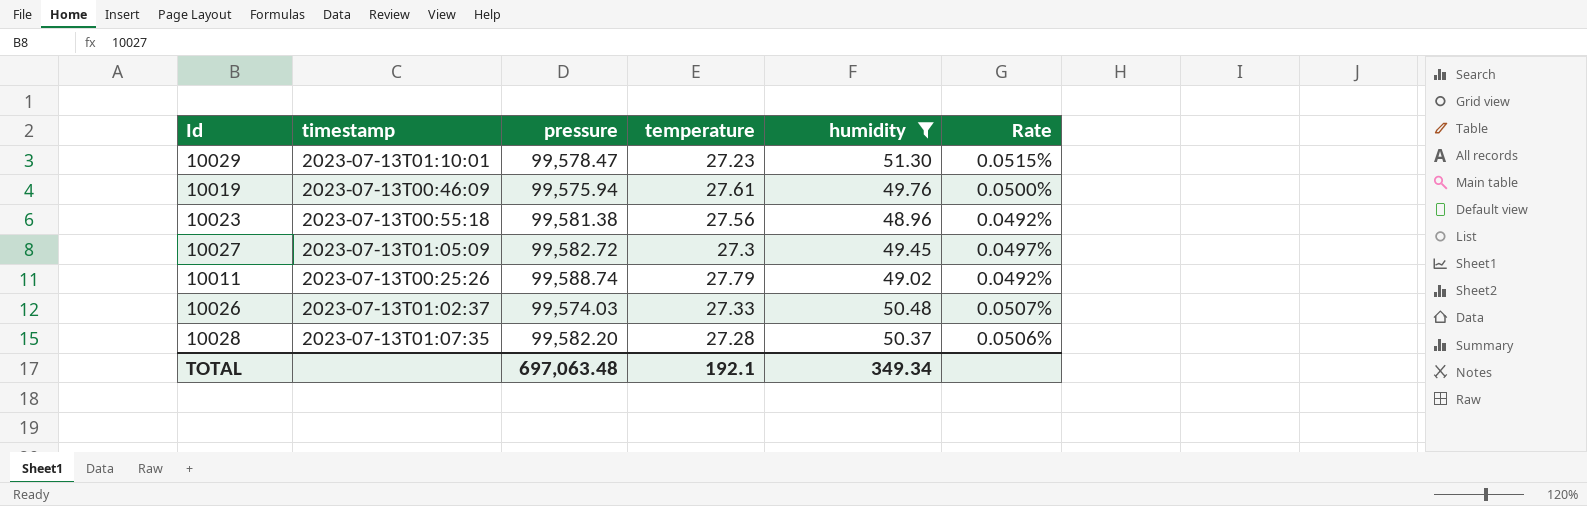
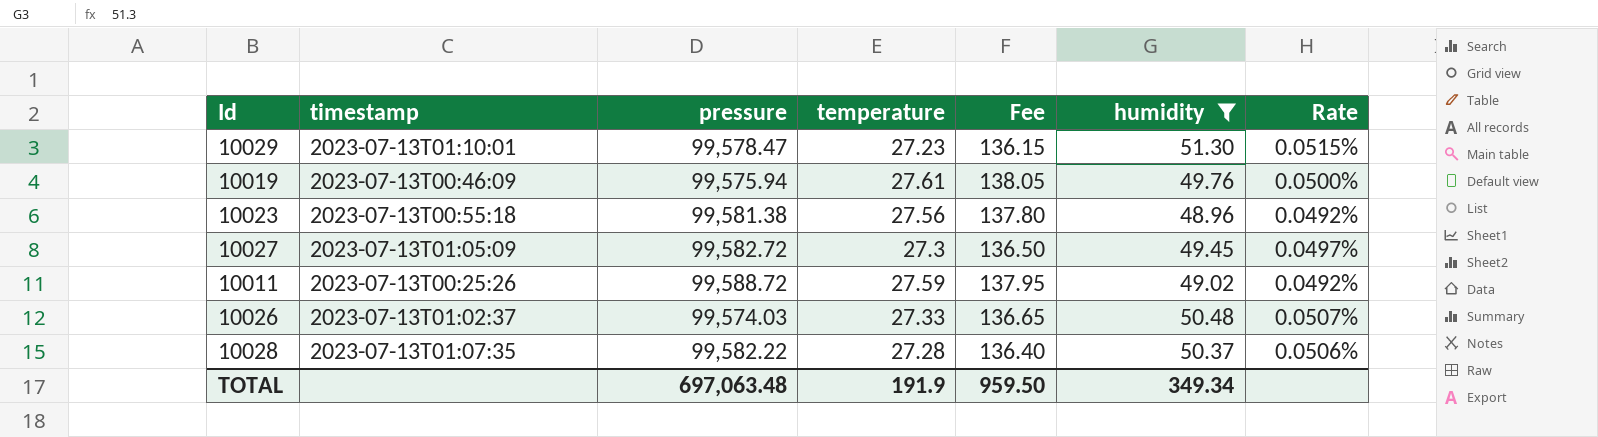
column Fee | formula: none -> [temperature] * 5
10011 | pressure: 99,588.74 -> 99,588.72
10011 | temperature: 27.79 -> 27.59
10028 | pressure: 99,582.20 -> 99,582.22
TOTAL | temperature: 192.1 -> 191.9

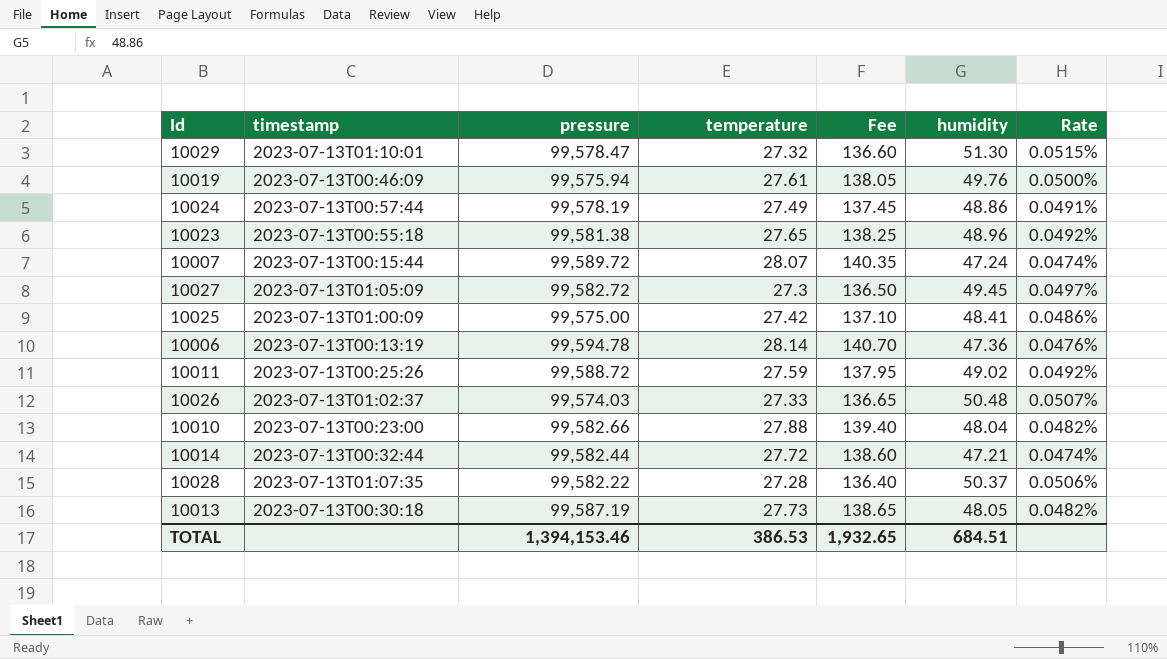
filter: humidity >= 48.96 -> none
10029 | temperature: 27.23 -> 27.32
10029 | Fee: 136.15 -> 136.60
10023 | temperature: 27.56 -> 27.65
10023 | Fee: 137.80 -> 138.25
TOTAL | pressure: 697,063.48 -> 1,394,153.46
TOTAL | temperature: 191.9 -> 386.53
TOTAL | Fee: 959.50 -> 1,932.65
TOTAL | humidity: 349.34 -> 684.51

